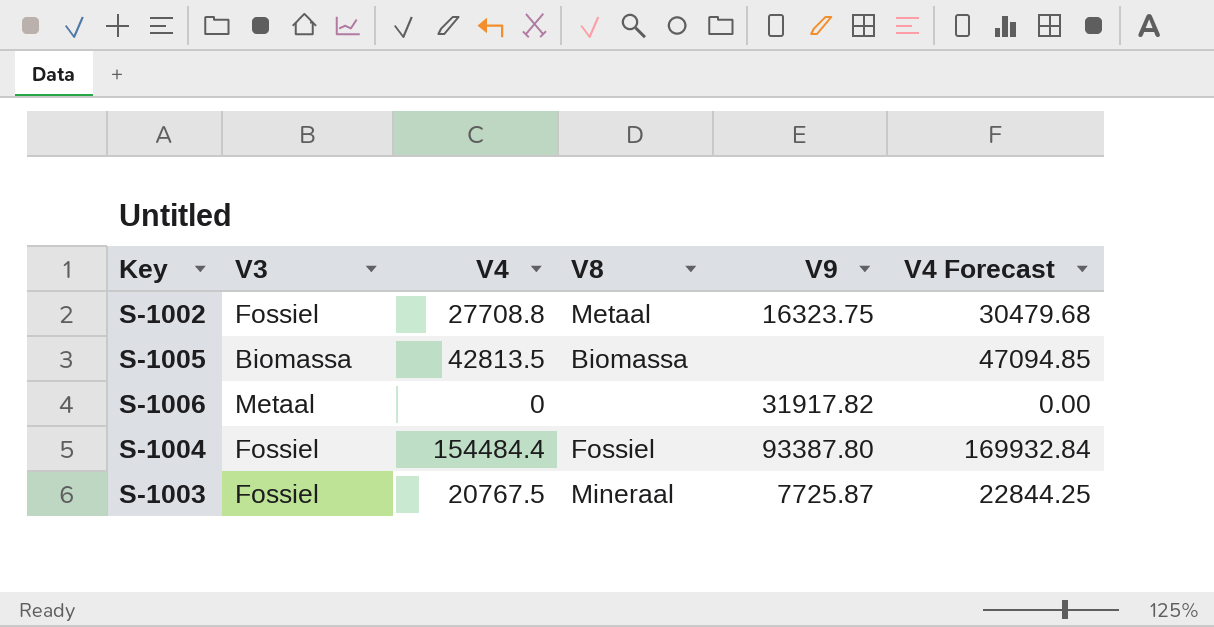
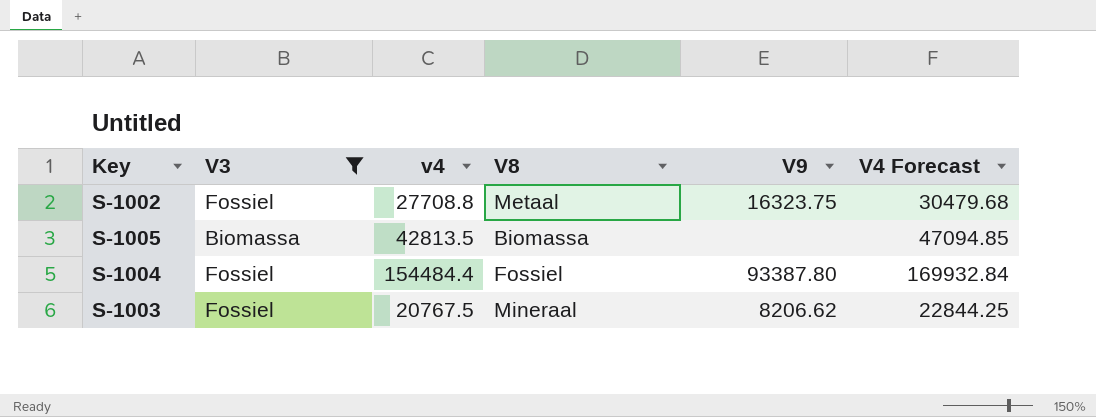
filter: none -> V3 != Metaal
column name: V4 -> v4
S-1003 | V9: 7725.87 -> 8206.62

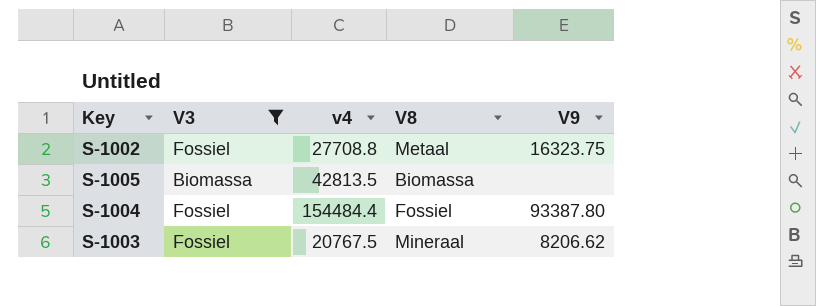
column V4 Forecast | formula: [v4] * 1.1 -> none

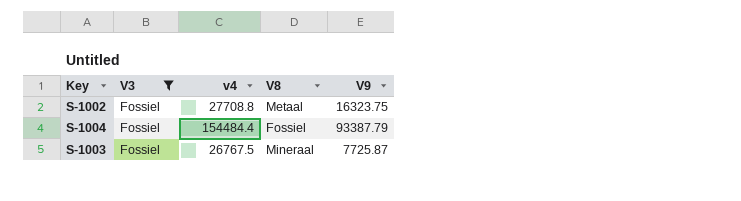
row S-1005: Biomassa | 42813.5 | Biomassa | none -> none
S-1004 | V9: 93387.80 -> 93387.79
S-1003 | v4: 20767.5 -> 26767.5
S-1003 | V9: 8206.62 -> 7725.87

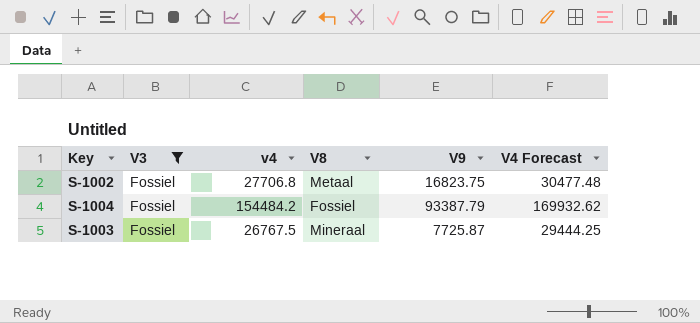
column V4 Forecast | formula: none -> [v4] * 1.1
S-1002 | v4: 27708.8 -> 27706.8
S-1002 | V9: 16323.75 -> 16823.75
S-1004 | v4: 154484.4 -> 154484.2

